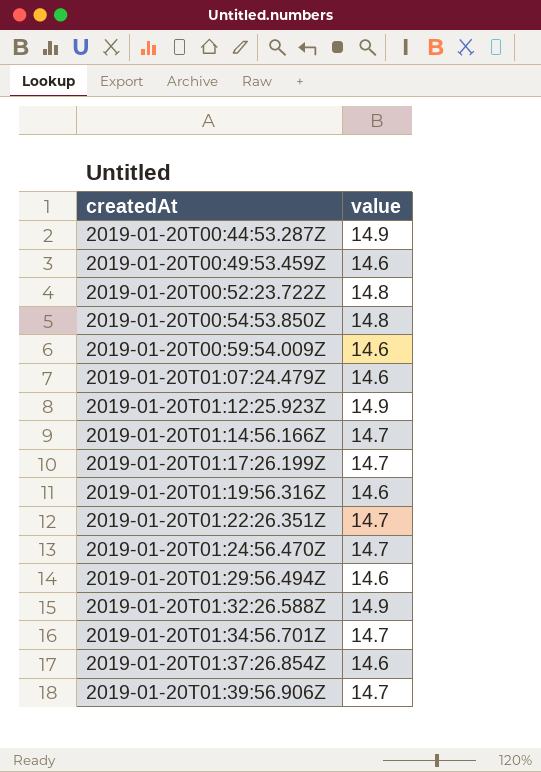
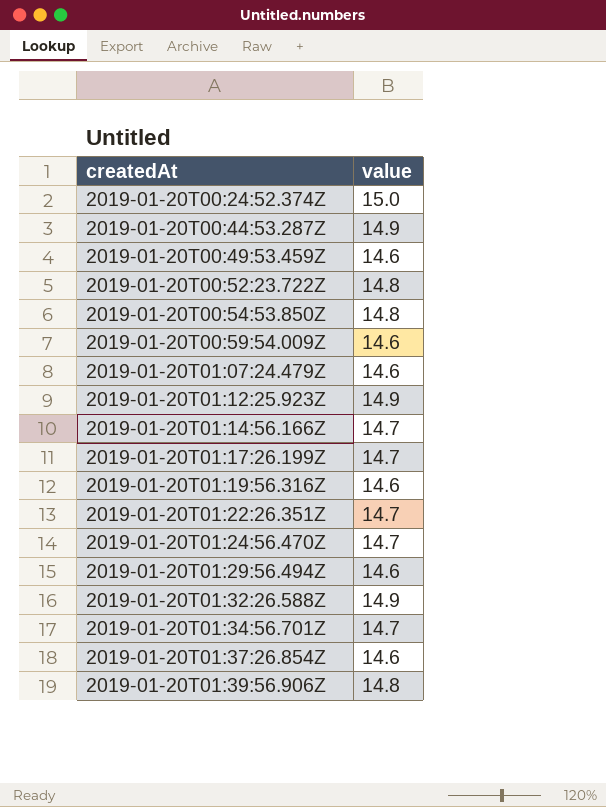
row 2019-01-20T00:24:52.374Z: none -> 15.0
2019-01-20T01:39:56.906Z | value: 14.7 -> 14.8

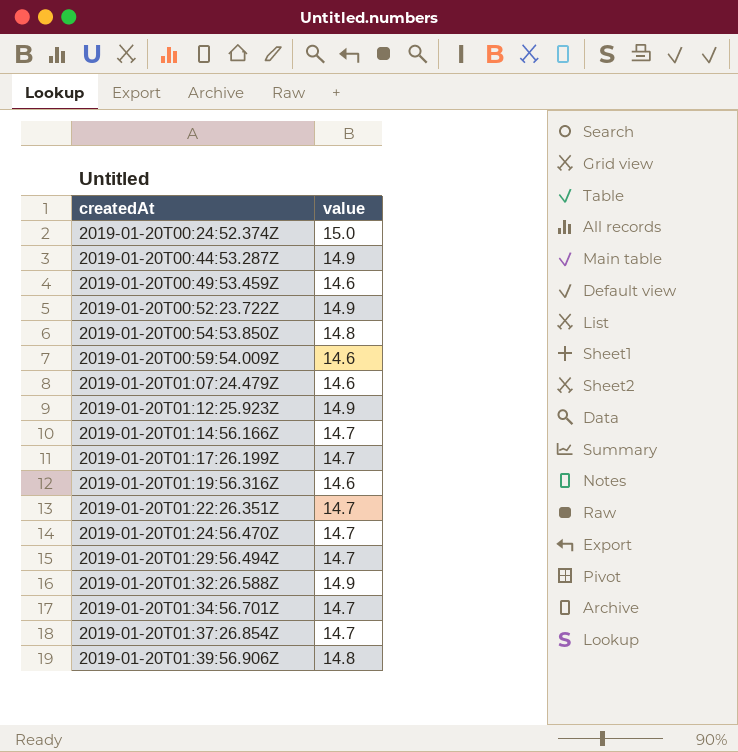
2019-01-20T00:52:23.722Z | value: 14.8 -> 14.9
2019-01-20T01:29:56.494Z | value: 14.6 -> 14.7
2019-01-20T01:37:26.854Z | value: 14.6 -> 14.7

